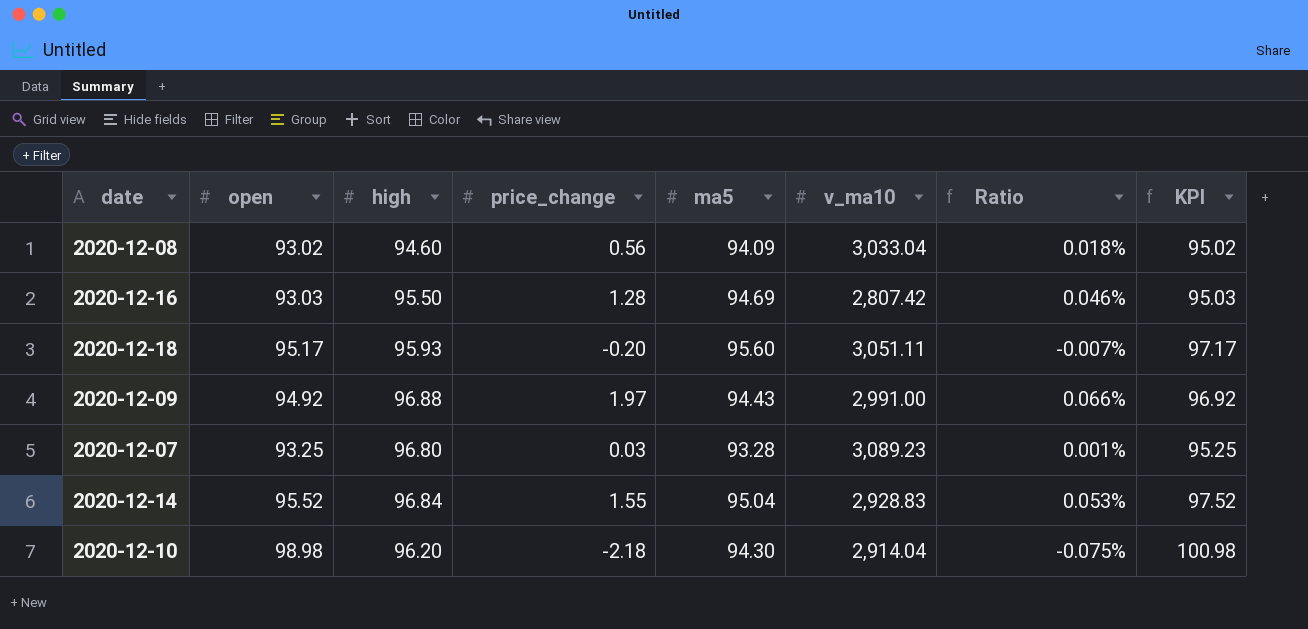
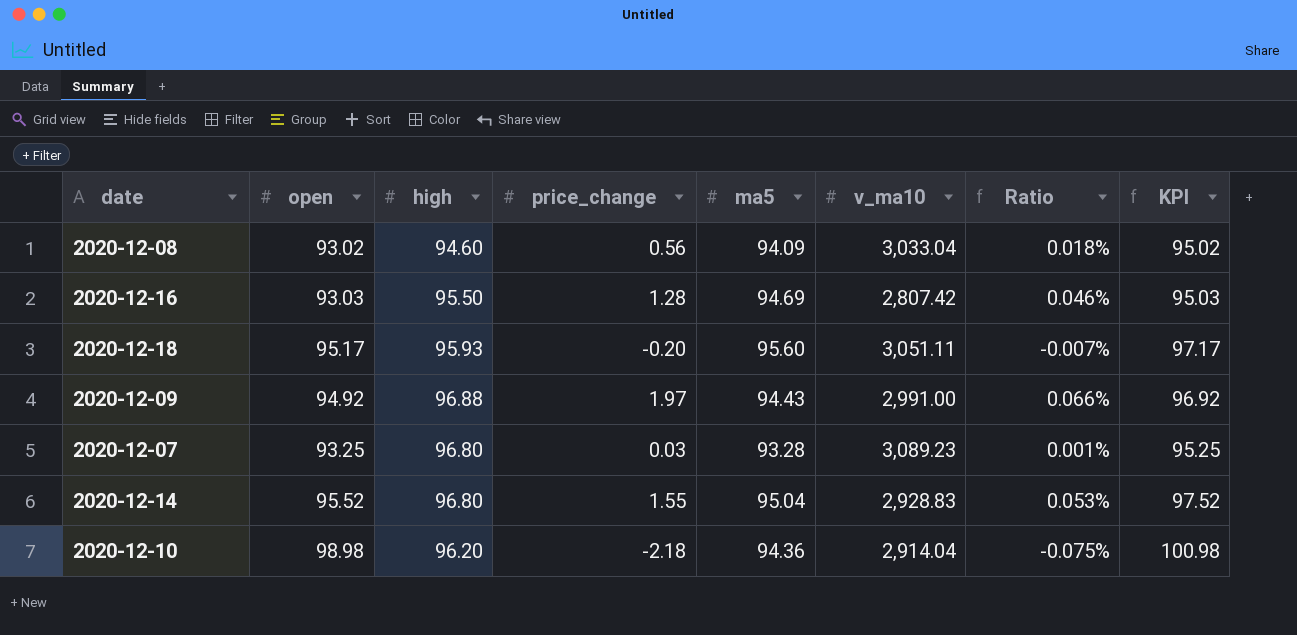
2020-12-14 | high: 96.84 -> 96.80
2020-12-10 | ma5: 94.30 -> 94.36

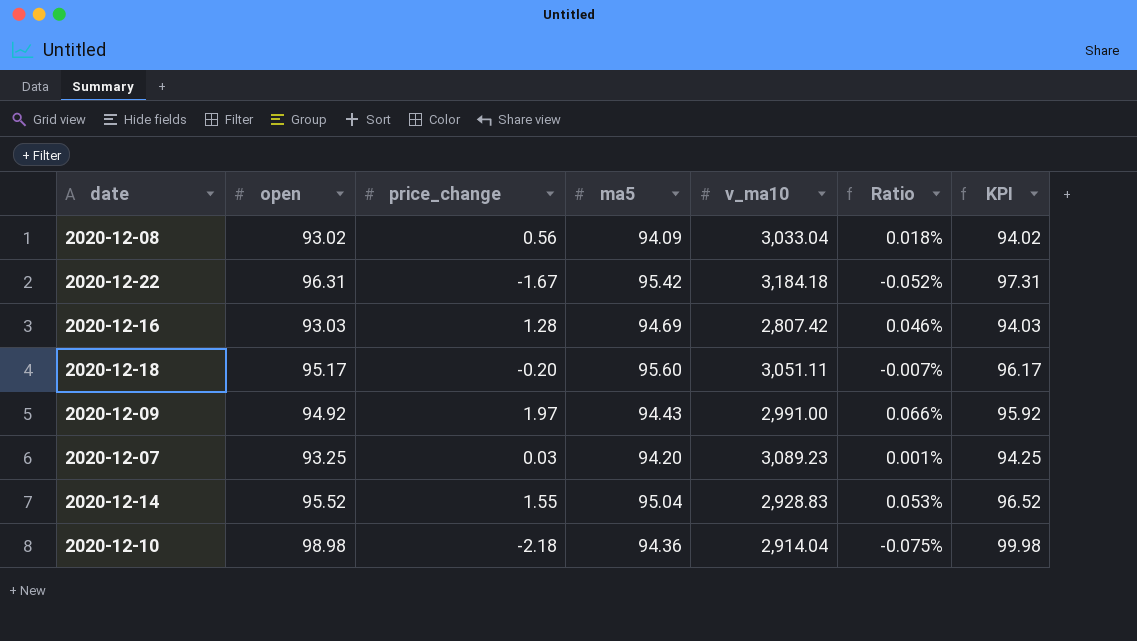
column high | position: 3 -> none
column KPI | formula: [open] + 2 -> [open] + 1
row 2020-12-22: none -> 96.31 | -1.67 | 95.42 | 3,184.18 | -0.052% | 97.31
2020-12-07 | ma5: 93.28 -> 94.20

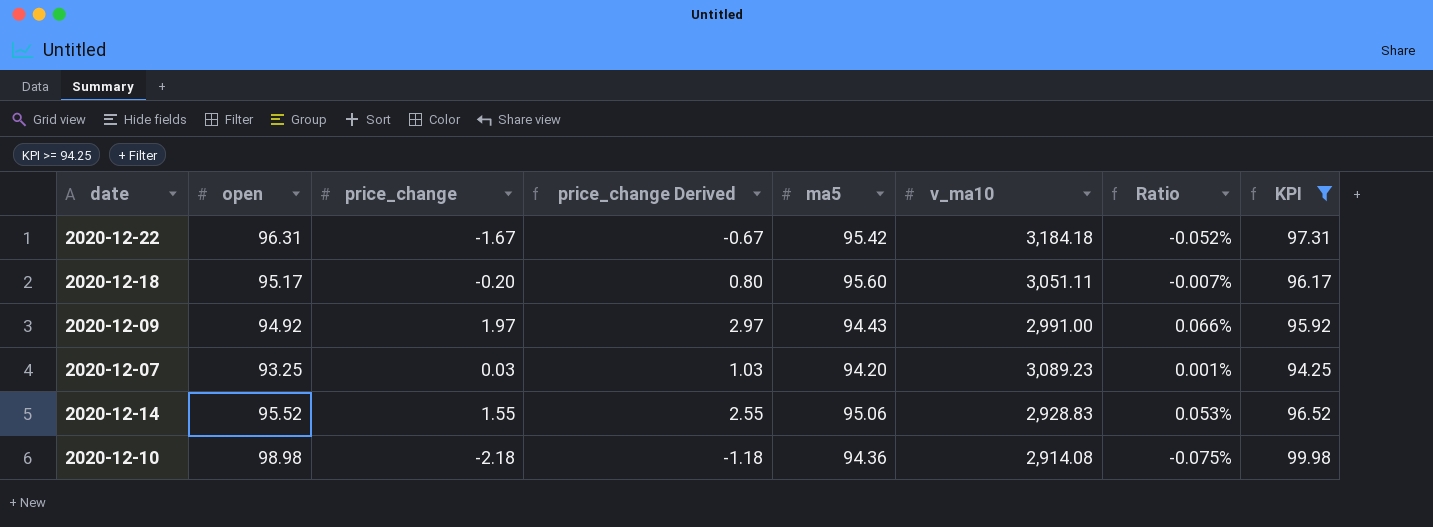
filter: none -> KPI >= 94.25
column price_change Derived | formula: none -> [price_change] + 1
2020-12-14 | ma5: 95.04 -> 95.06
2020-12-10 | v_ma10: 2,914.04 -> 2,914.08

